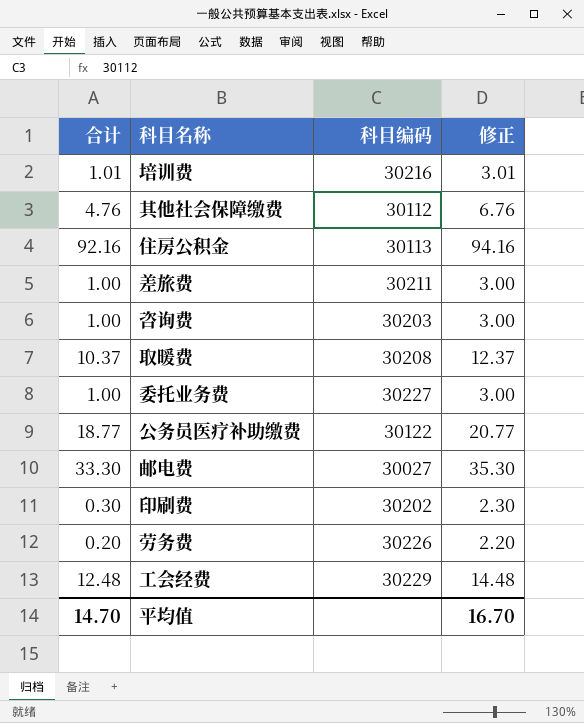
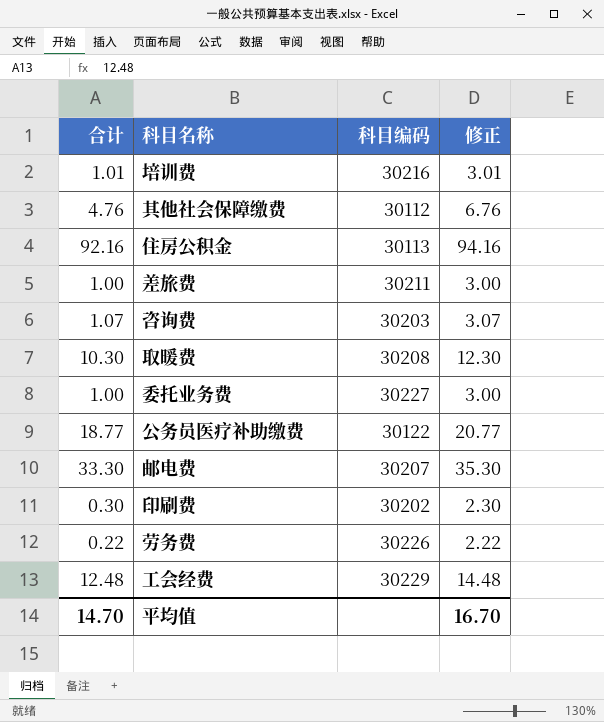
咨询费 | 合计: 1.00 -> 1.07
咨询费 | 修正: 3.00 -> 3.07
取暖费 | 合计: 10.37 -> 10.30
取暖费 | 修正: 12.37 -> 12.30
邮电费 | 科目编码: 30027 -> 30207
劳务费 | 合计: 0.20 -> 0.22
劳务费 | 修正: 2.20 -> 2.22

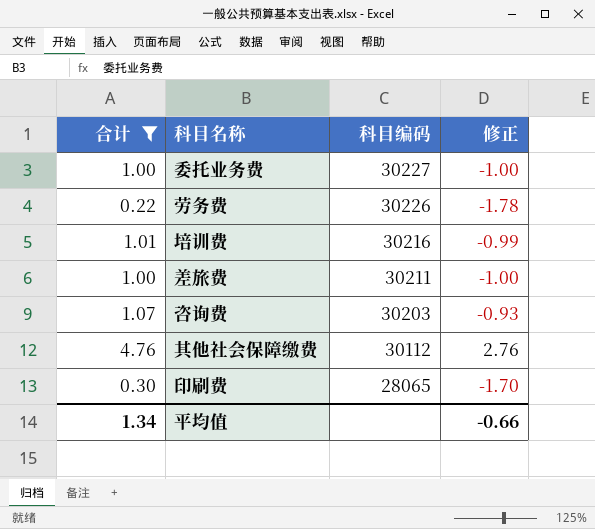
filter: none -> 合计 <= 4.76
row order: none -> 科目编码 descending
column 修正 | formula: [合计] + 2 -> [合计] - 2
印刷费 | 科目编码: 30202 -> 28065
平均值 | 合计: 14.70 -> 1.34
平均值 | 修正: 16.70 -> -0.66

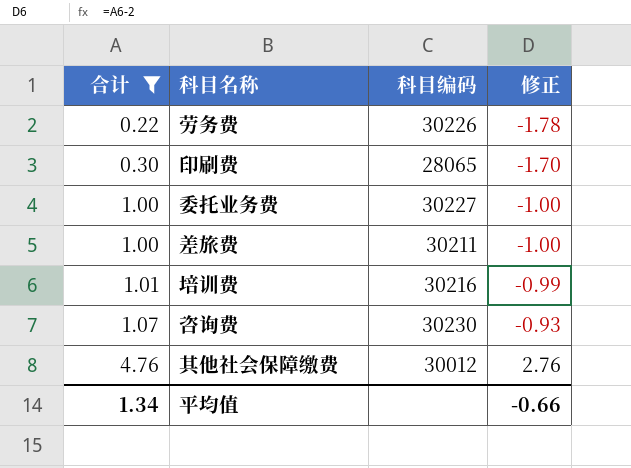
row order: 科目编码 descending -> 合计 ascending
咨询费 | 科目编码: 30203 -> 30230
其他社会保障缴费 | 科目编码: 30112 -> 30012

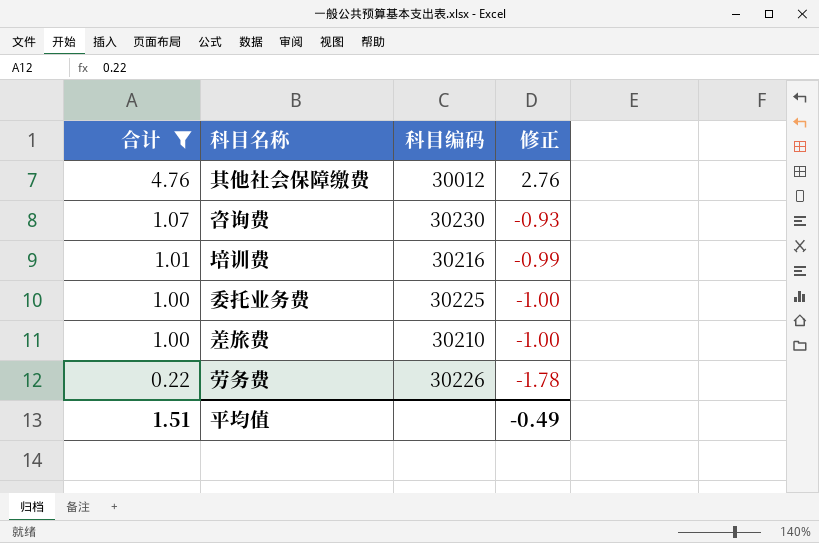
row order: 合计 ascending -> 合计 descending
row 印刷费: 0.30 | 28065 | -1.70 -> none
委托业务费 | 科目编码: 30227 -> 30225
差旅费 | 科目编码: 30211 -> 30210
平均值 | 合计: 1.34 -> 1.51
平均值 | 修正: -0.66 -> -0.49

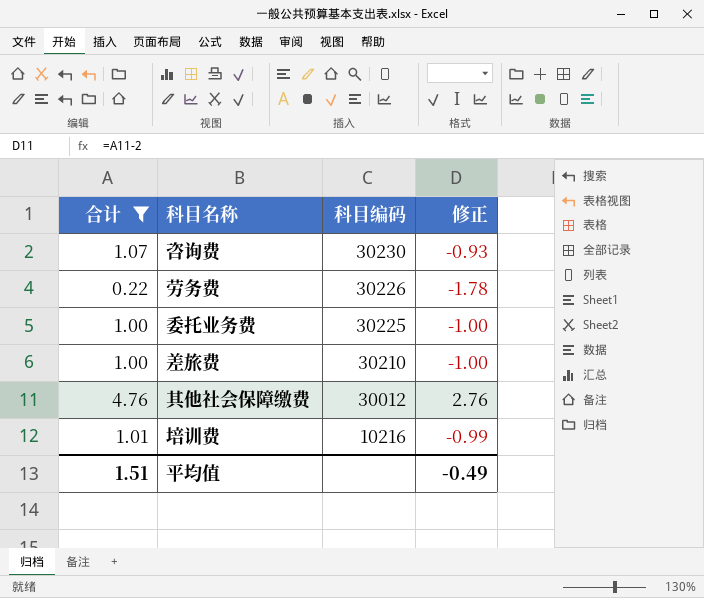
row order: 合计 descending -> 科目编码 descending
培训费 | 科目编码: 30216 -> 10216

